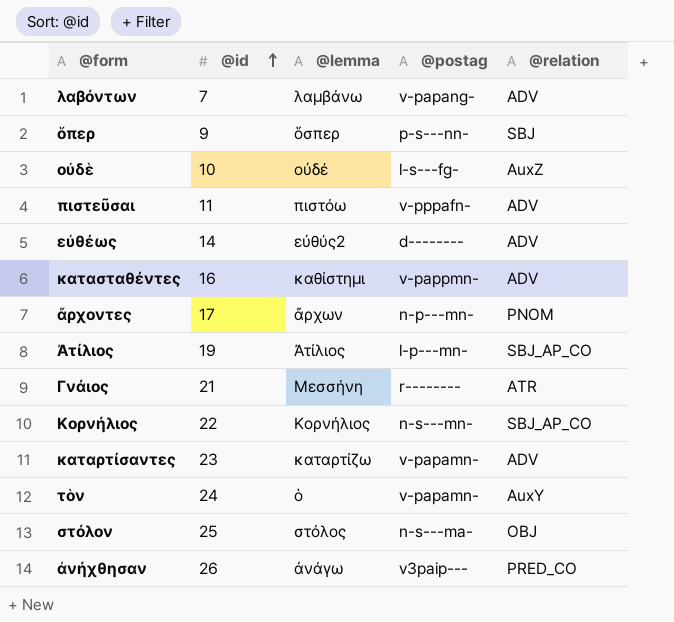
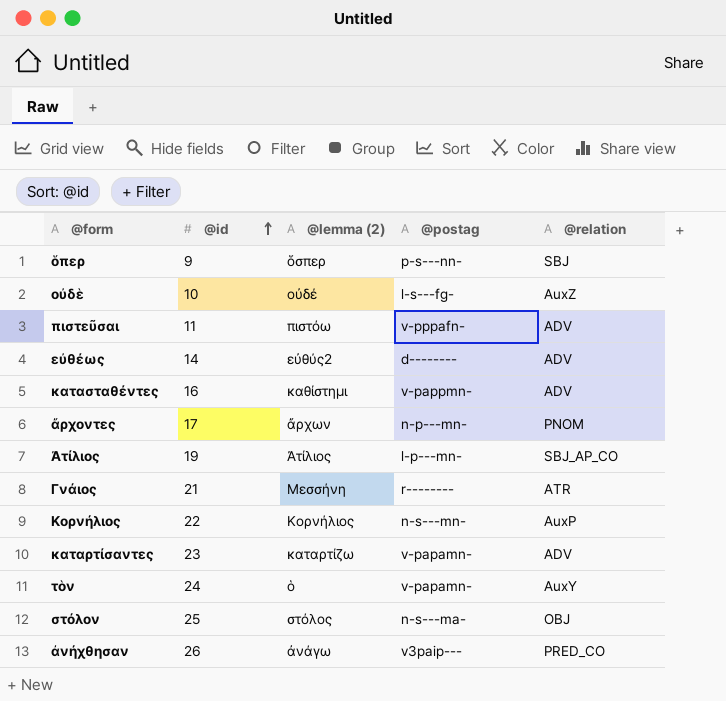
column name: @lemma -> @lemma (2)
row λαβόντων: 7 | λαμβάνω | v-papang- | ADV -> none
Κορνήλιος | @relation: SBJ_AP_CO -> AuxP

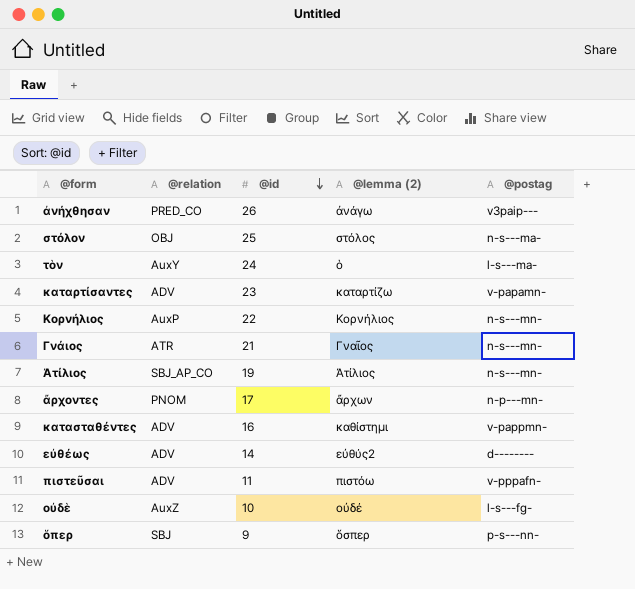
row order: @id ascending -> @id descending
column @relation | position: 5 -> 2
τὸν | @postag: v-papamn- -> l-s---ma-
Γνάιος | @lemma (2): Μεσσήνη -> Γναῖος
Γνάιος | @postag: r-------- -> n-s---mn-
Ἀτίλιος | @postag: l-p---mn- -> n-s---mn-

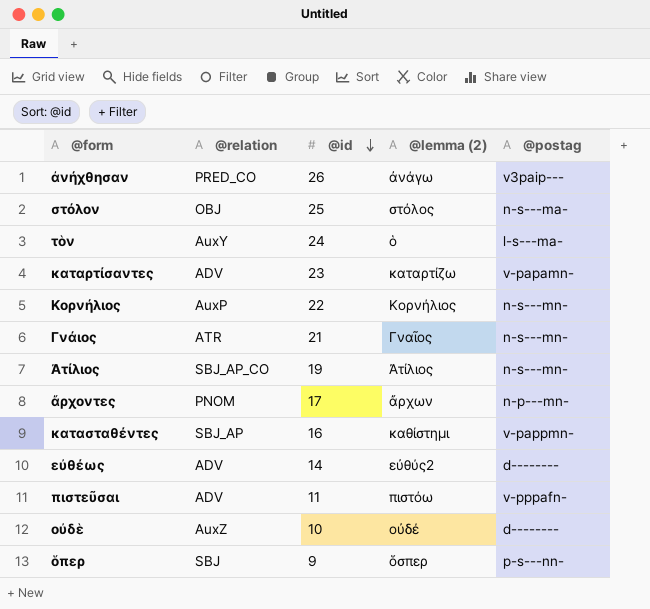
κατασταθέντες | @relation: ADV -> SBJ_AP
οὐδὲ | @postag: l-s---fg- -> d--------

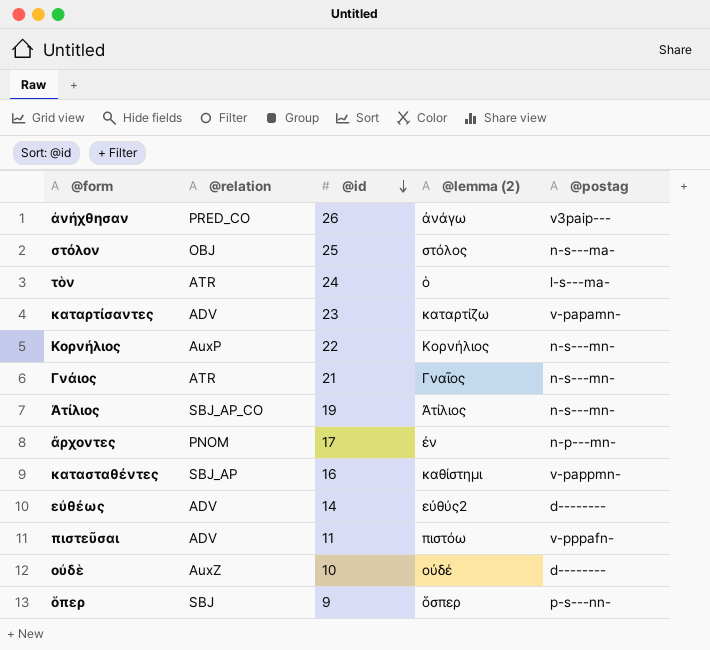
τὸν | @relation: AuxY -> ATR
ἄρχοντες | @lemma (2): ἄρχων -> ἐν

